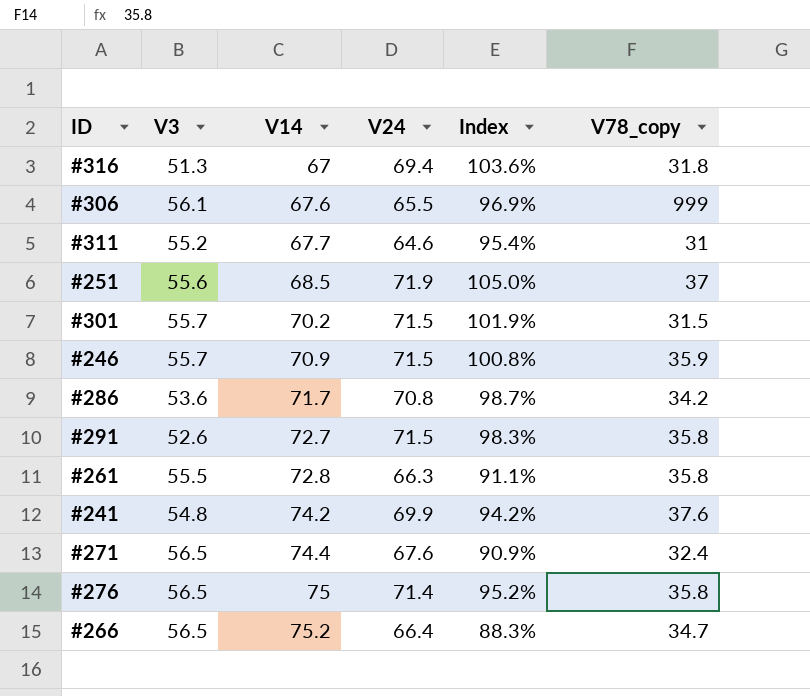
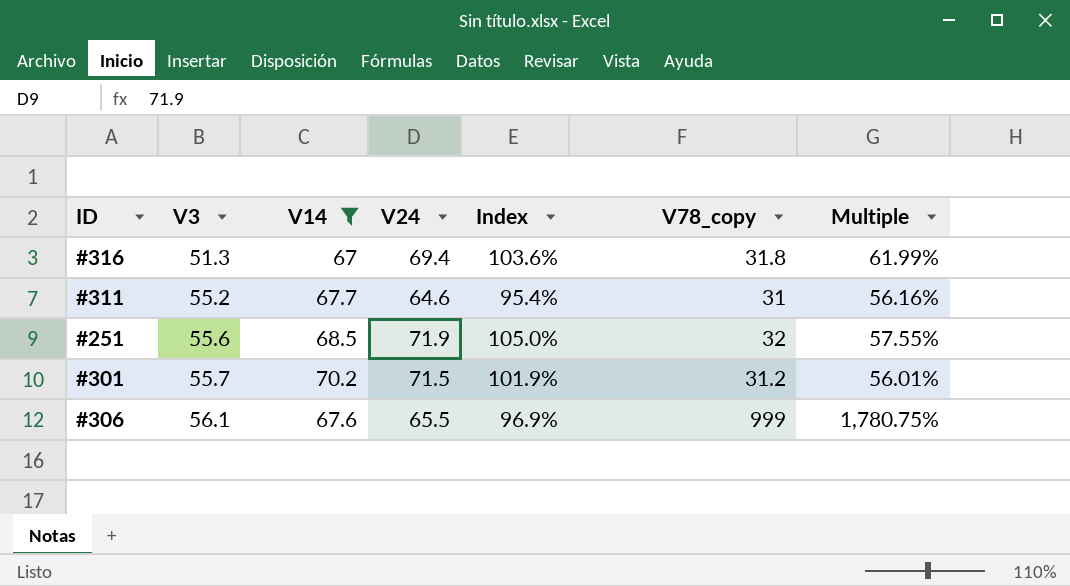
filter: none -> V14 <= 70.2
row order: V14 ascending -> V3 ascending
column Multiple | formula: none -> [V78_copy] / [V3]
#251 | V78_copy: 37 -> 32
#301 | V78_copy: 31.5 -> 31.2

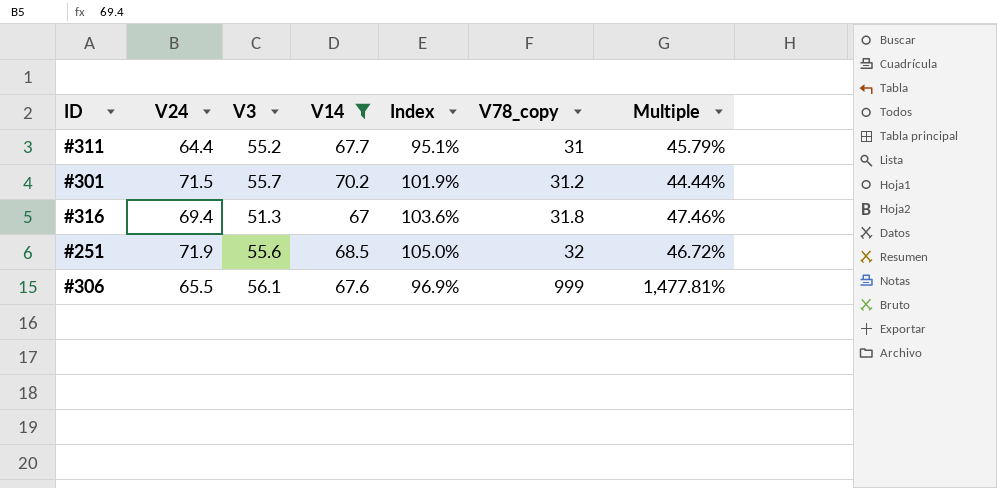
row order: V3 ascending -> V78_copy ascending
column V24 | position: 4 -> 2
column Multiple | formula: [V78_copy] / [V3] -> [V78_copy] / [V14]
#311 | V24: 64.6 -> 64.4
#311 | Index: 95.4% -> 95.1%

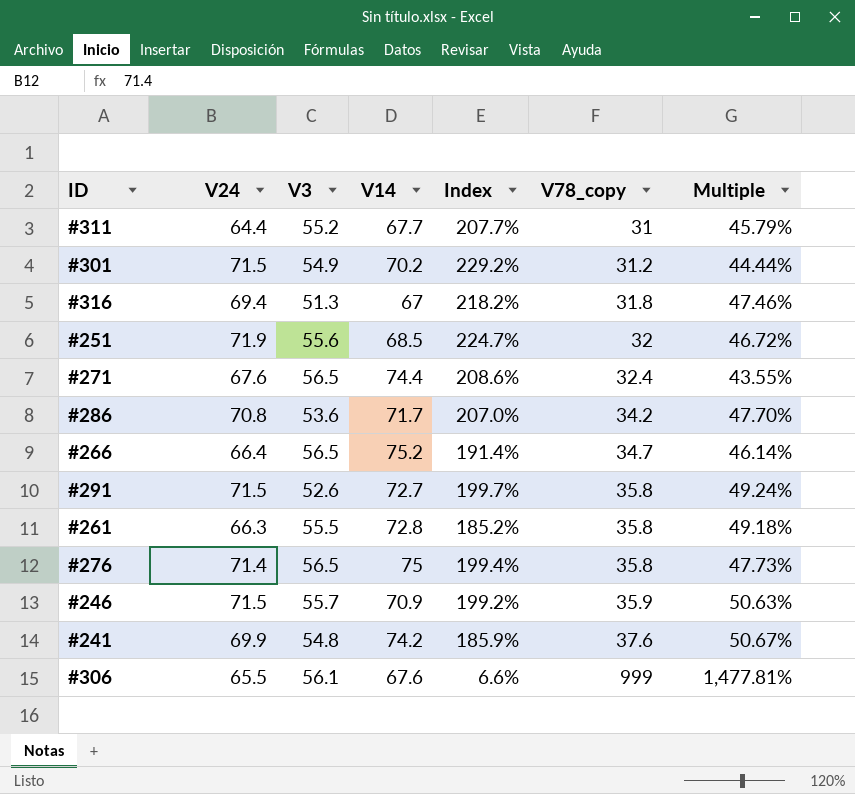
filter: V14 <= 70.2 -> none
column Index | formula: [V24] / [V14] -> [V24] / [V78_copy]
#301 | V3: 55.7 -> 54.9

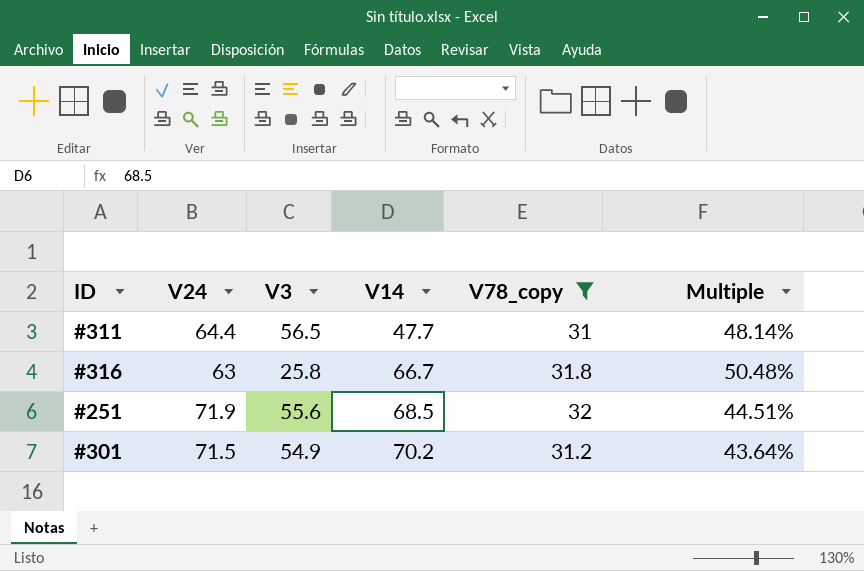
filter: none -> V78_copy <= 32
row order: V78_copy ascending -> V14 ascending
column Index | formula: [V24] / [V78_copy] -> none
column Multiple | formula: [V78_copy] / [V14] -> [V78_copy] / [V24]
#311 | V3: 55.2 -> 56.5
#311 | V14: 67.7 -> 47.7
#316 | V24: 69.4 -> 63
#316 | V3: 51.3 -> 25.8
#316 | V14: 67 -> 66.7

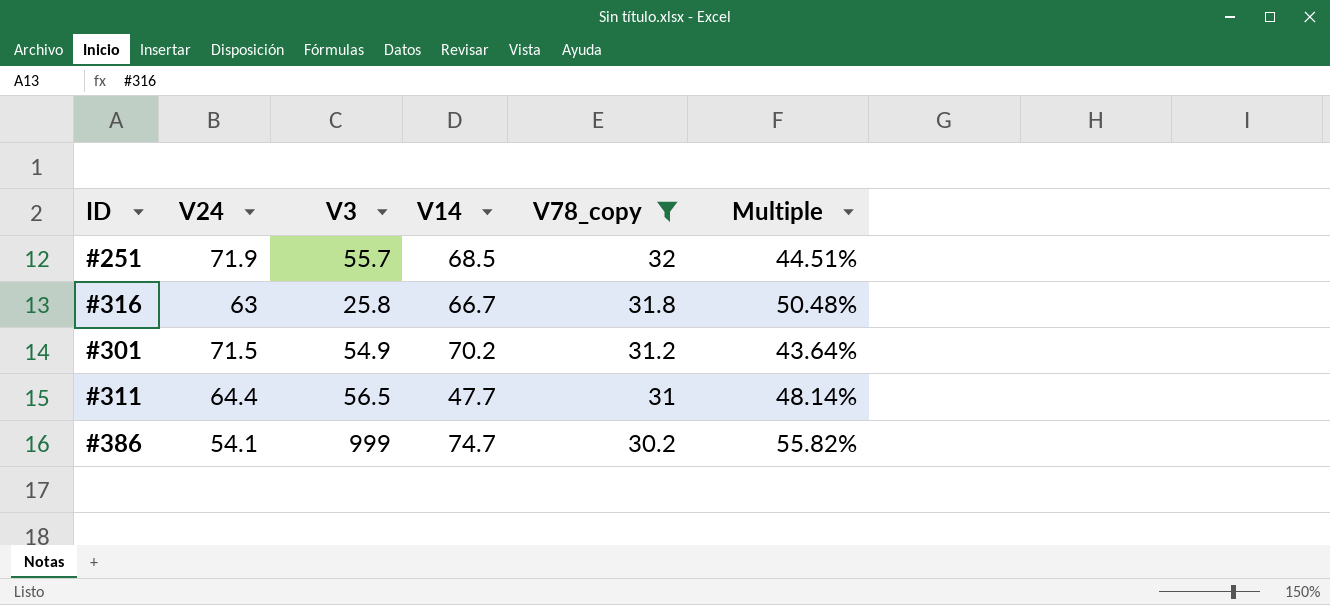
row order: V14 ascending -> V78_copy descending
#251 | V3: 55.6 -> 55.7
row #386: none -> 54.1 | 999 | 74.7 | 30.2 | 55.82%

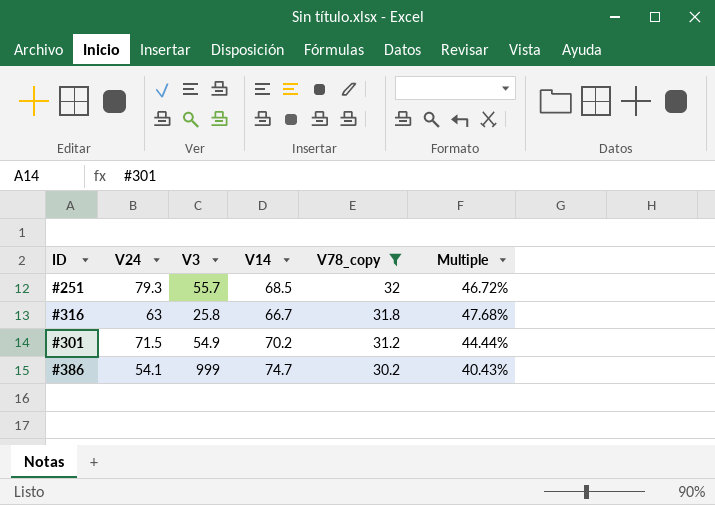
column Multiple | formula: [V78_copy] / [V24] -> [V78_copy] / [V14]
row #311: 64.4 | 56.5 | 47.7 | 31 | 48.14% -> none
#251 | V24: 71.9 -> 79.3

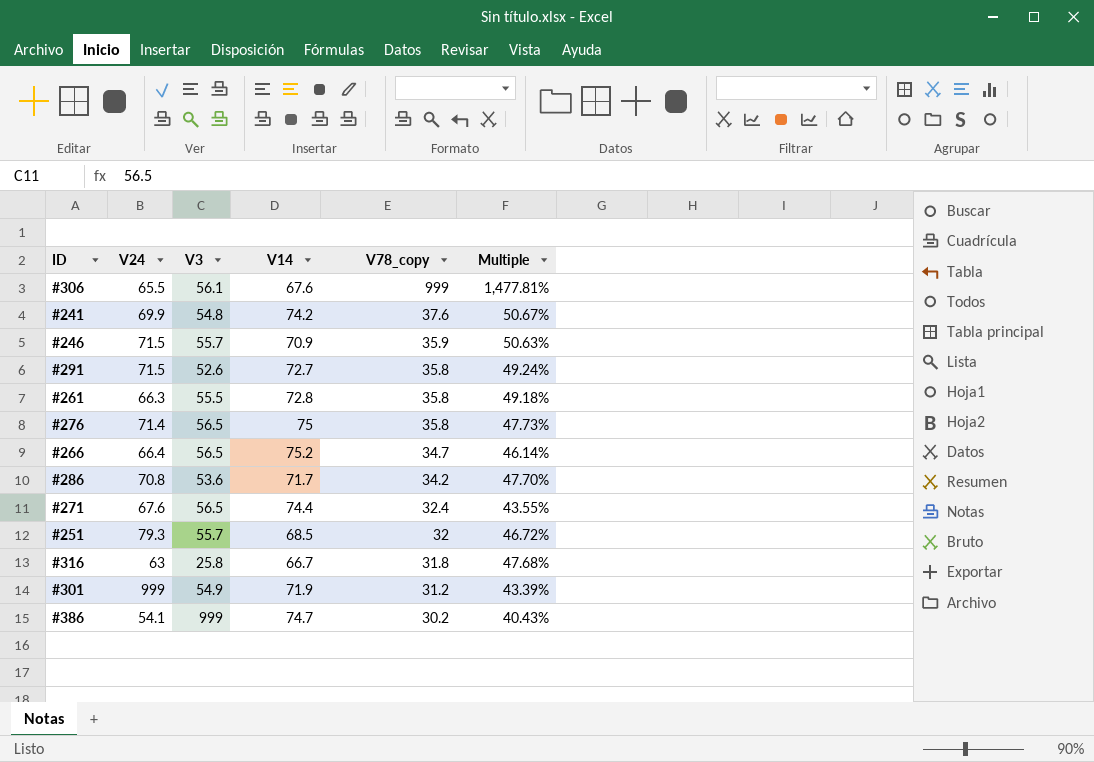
filter: V78_copy <= 32 -> none
#301 | V24: 71.5 -> 999
#301 | V14: 70.2 -> 71.9
#301 | Multiple: 44.44% -> 43.39%

